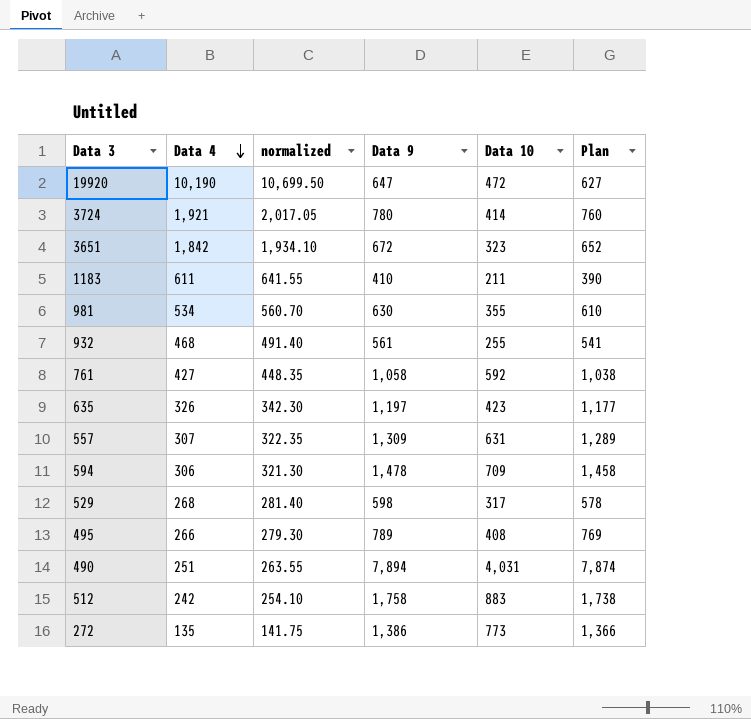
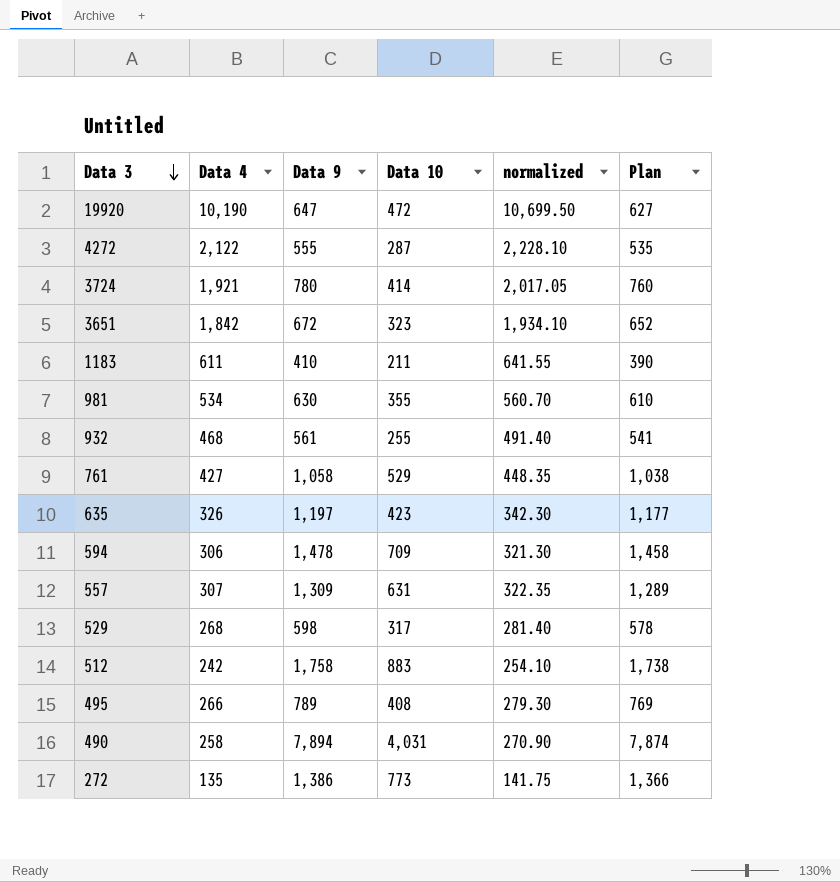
row order: Data 4 descending -> Data 3 descending
column normalized | position: 3 -> 5
row 4272: none -> 2,122 | 555 | 287 | 2,228.10 | 535
761 | Data 10: 592 -> 529
490 | Data 4: 251 -> 258
490 | normalized: 263.55 -> 270.90

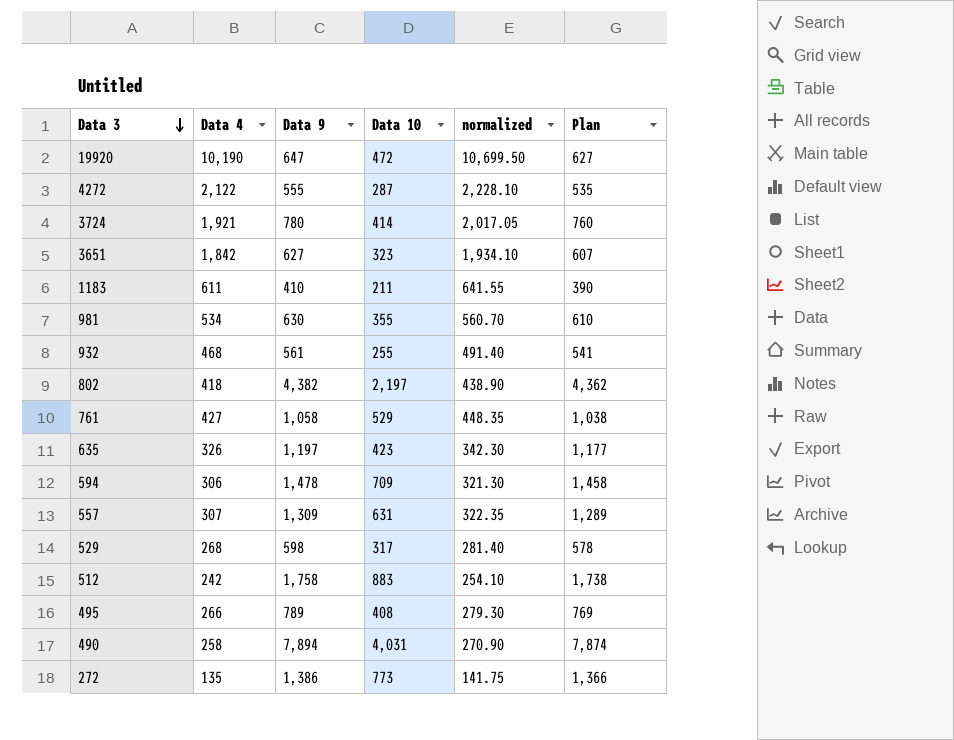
3651 | Data 9: 672 -> 627
3651 | Plan: 652 -> 607
row 802: none -> 418 | 4,382 | 2,197 | 438.90 | 4,362

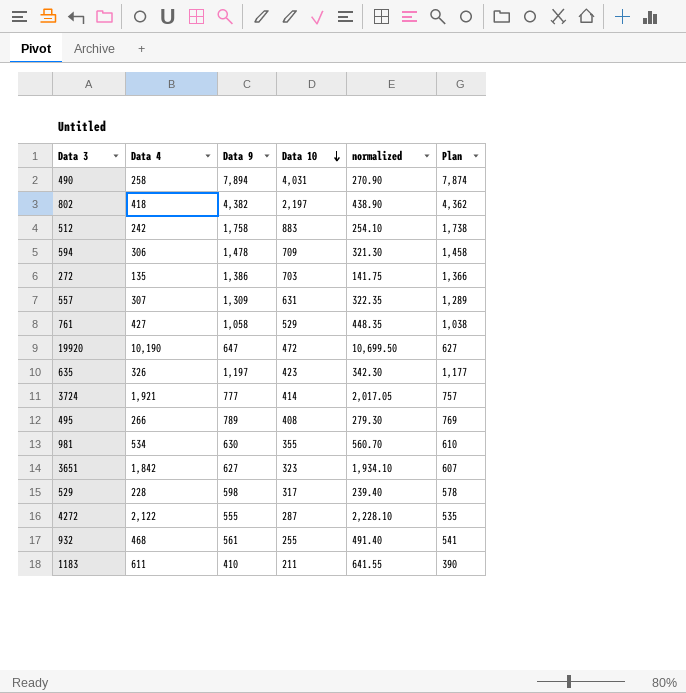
row order: Data 3 descending -> Data 10 descending
272 | Data 10: 773 -> 703
3724 | Data 9: 780 -> 777
3724 | Plan: 760 -> 757
529 | Data 4: 268 -> 228
529 | normalized: 281.40 -> 239.40

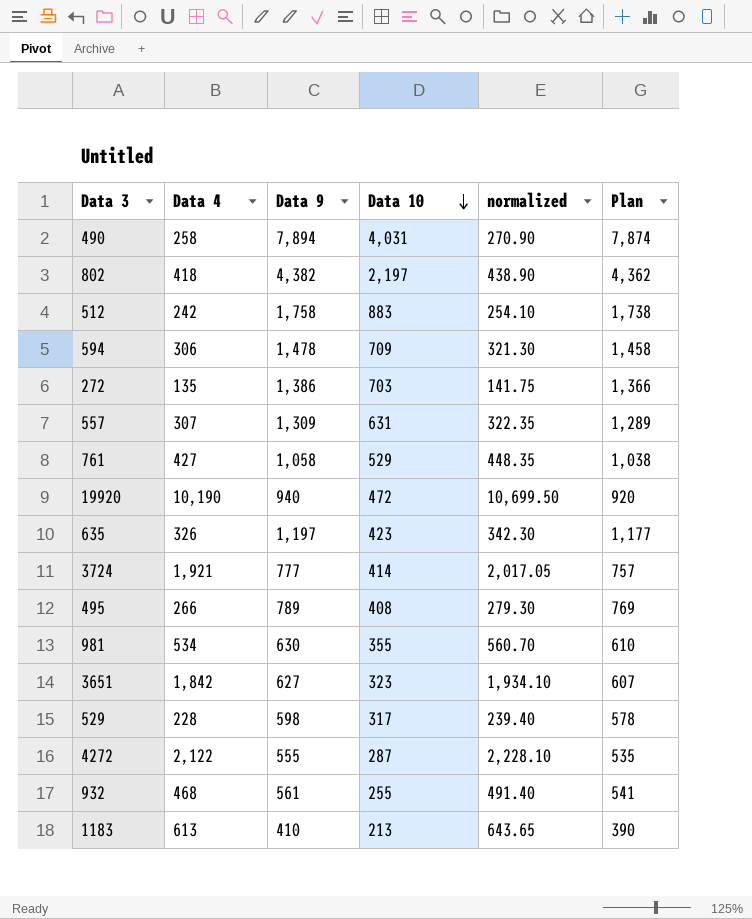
19920 | Data 9: 647 -> 940
19920 | Plan: 627 -> 920
1183 | Data 4: 611 -> 613
1183 | Data 10: 211 -> 213
1183 | normalized: 641.55 -> 643.65

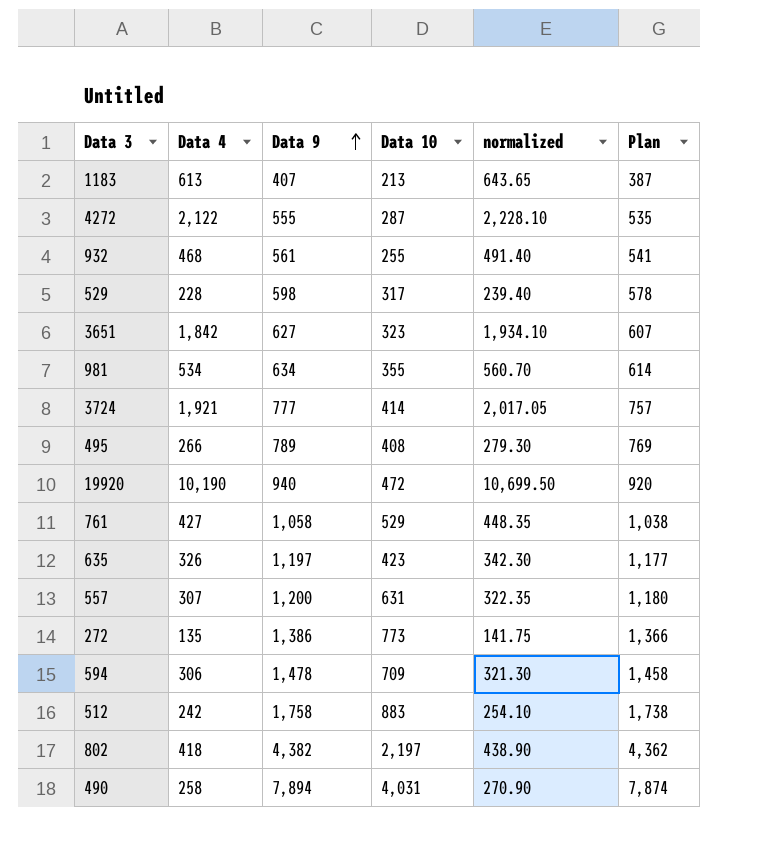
row order: Data 10 descending -> Data 9 ascending
1183 | Data 9: 410 -> 407
1183 | Plan: 390 -> 387
981 | Data 9: 630 -> 634
981 | Plan: 610 -> 614
557 | Data 9: 1,309 -> 1,200
557 | Plan: 1,289 -> 1,180
272 | Data 10: 703 -> 773

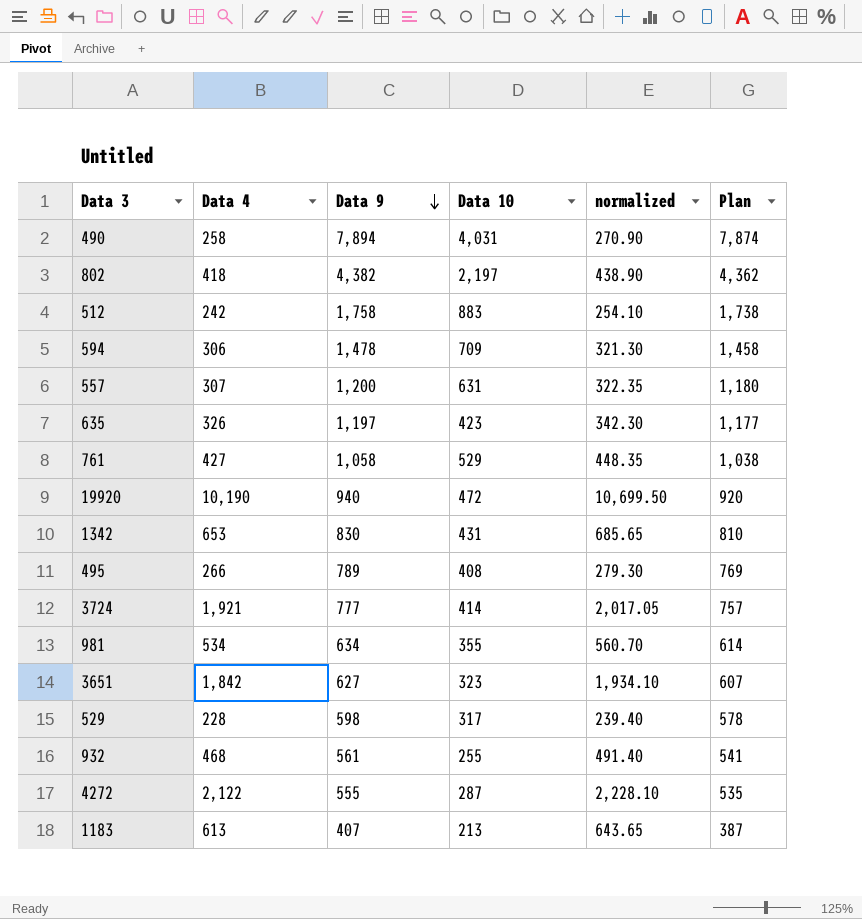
row order: Data 9 ascending -> Data 9 descending
row 272: 135 | 1,386 | 773 | 141.75 | 1,366 -> none
row 1342: none -> 653 | 830 | 431 | 685.65 | 810

